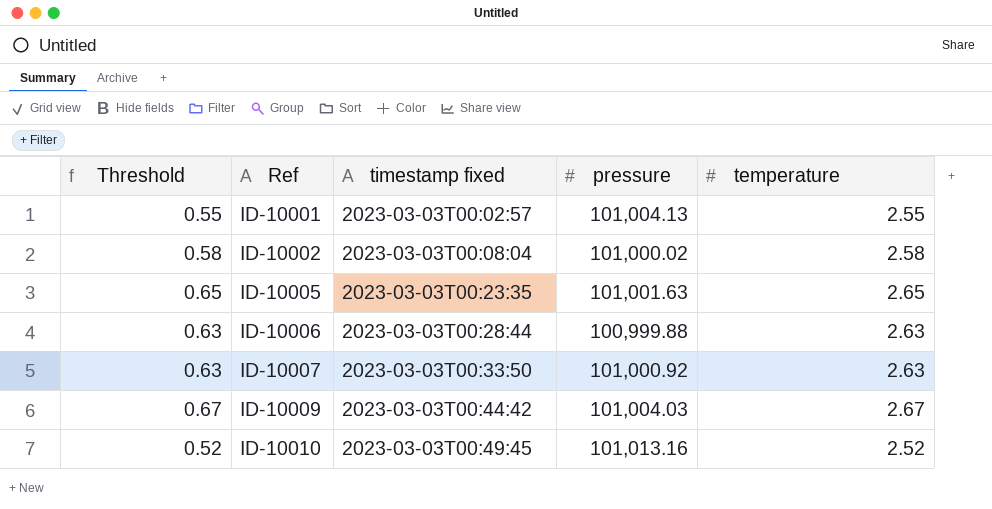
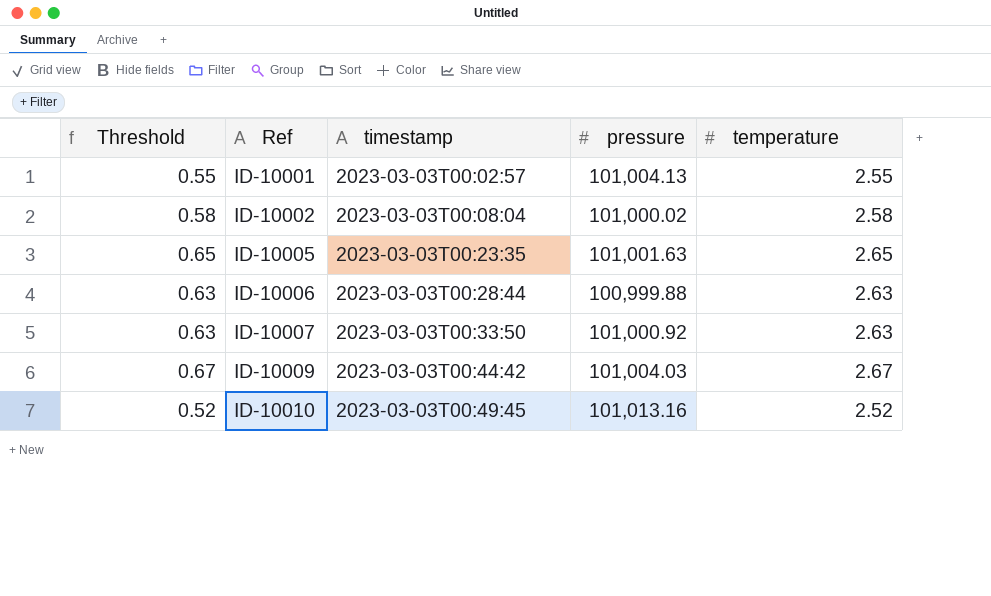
column name: timestamp fixed -> timestamp

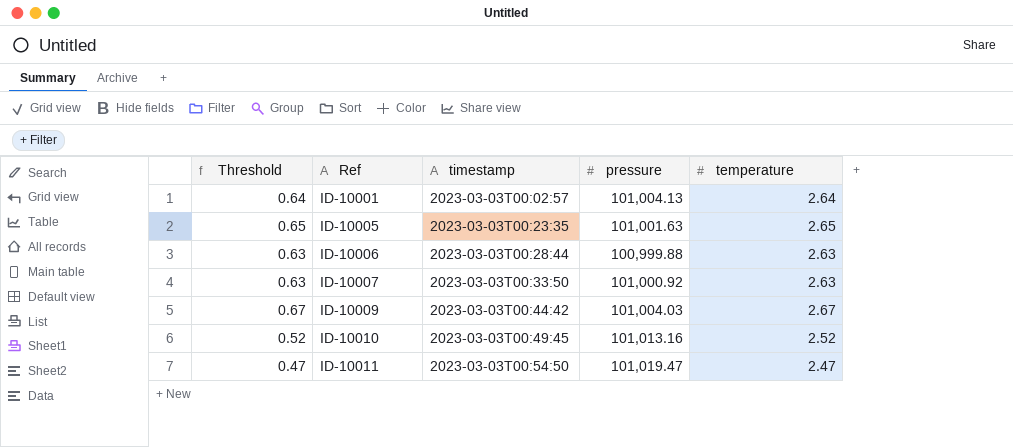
row ID-10002: 0.58 | 2023-03-03T00:08:04 | 101,000.02 | 2.58 -> none
ID-10001 | Threshold: 0.55 -> 0.64
ID-10001 | temperature: 2.55 -> 2.64
row ID-10011: none -> 0.47 | 2023-03-03T00:54:50 | 101,019.47 | 2.47

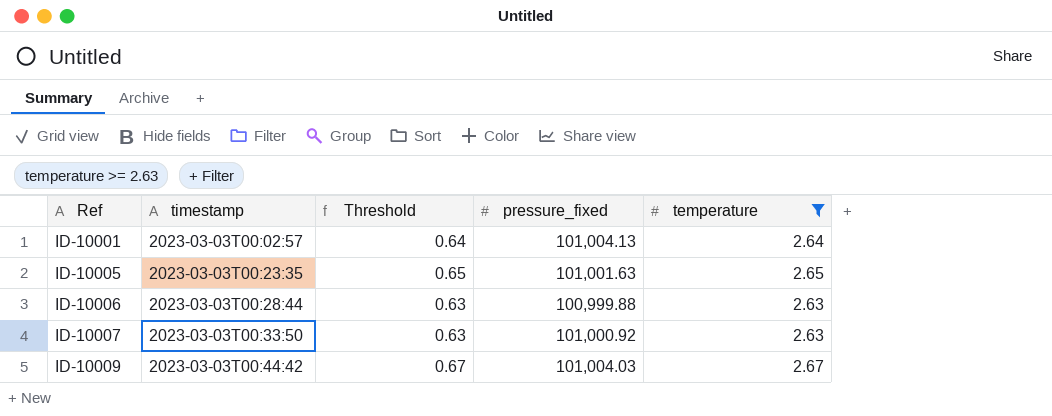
filter: none -> temperature >= 2.63
column Threshold | position: 1 -> 3
column name: pressure -> pressure_fixed

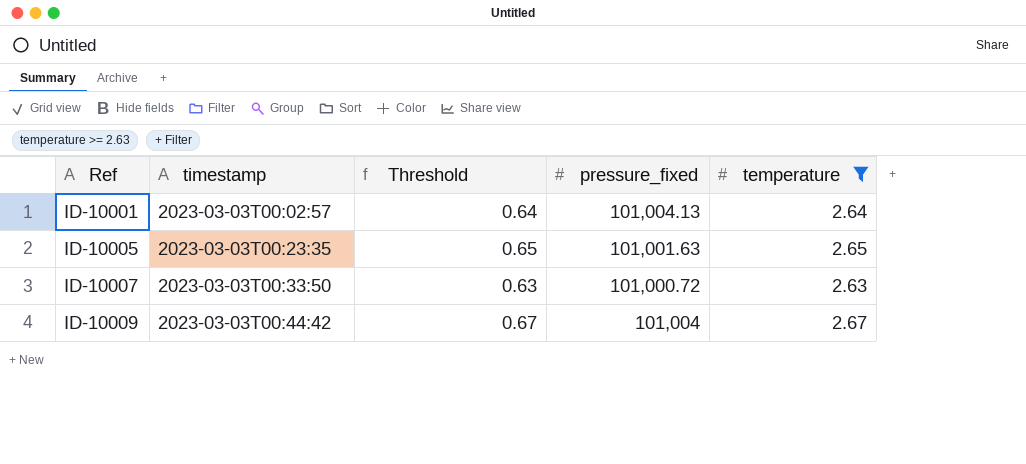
row ID-10006: 2023-03-03T00:28:44 | 0.63 | 100,999.88 | 2.63 -> none
ID-10007 | pressure_fixed: 101,000.92 -> 101,000.72
ID-10009 | pressure_fixed: 101,004.03 -> 101,004

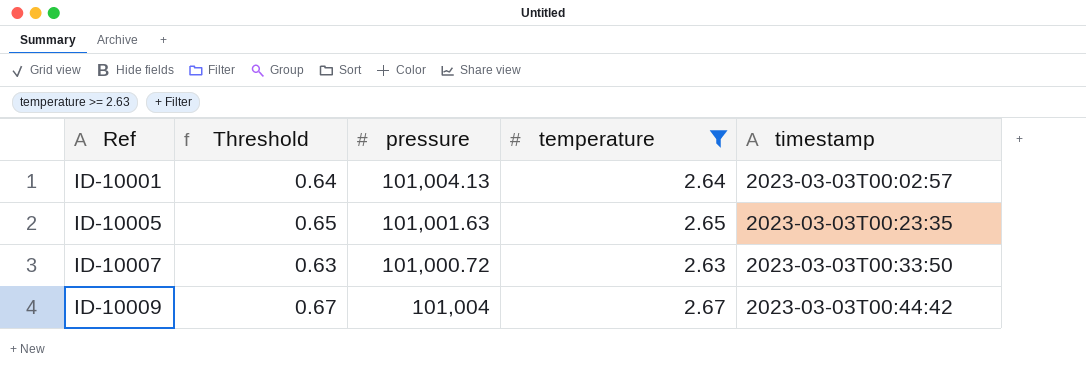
column name: pressure_fixed -> pressure
column timestamp | position: 2 -> 5

